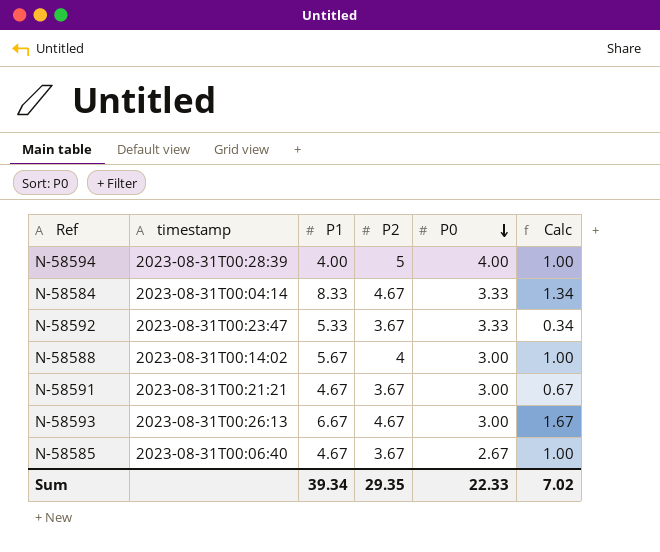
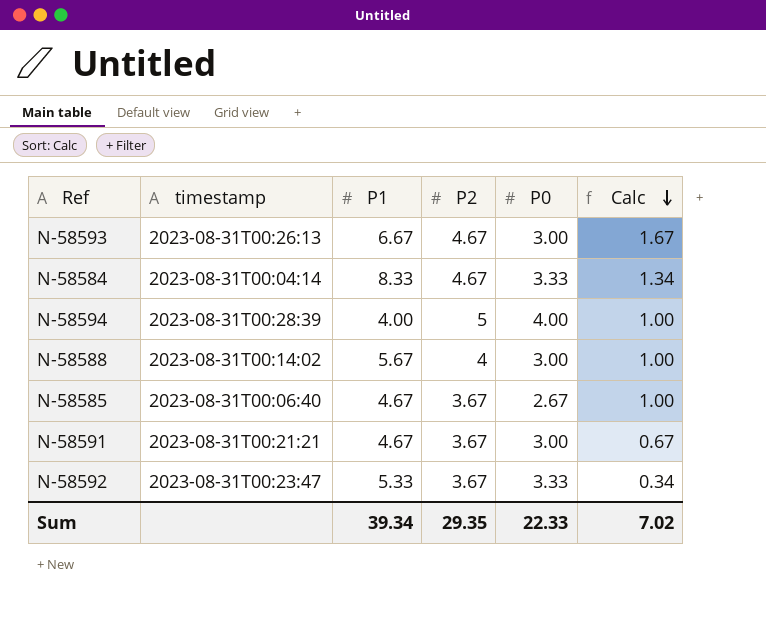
row order: P0 descending -> Calc descending

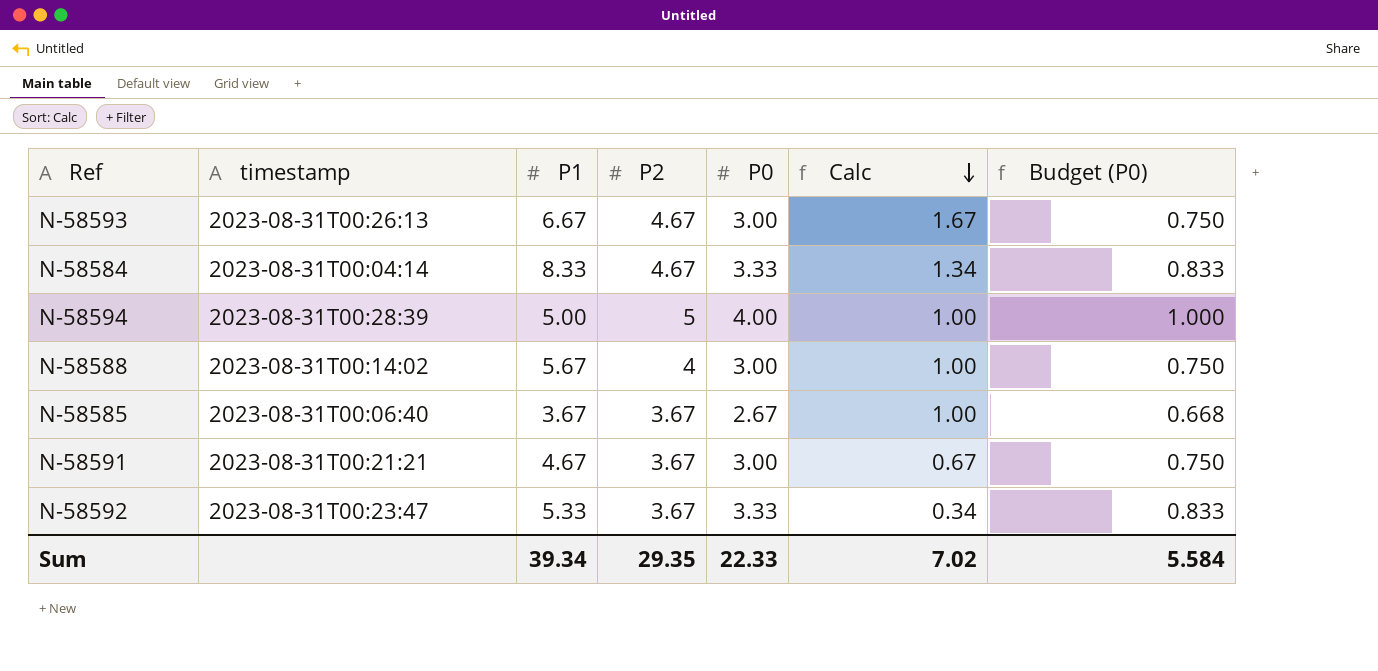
column Budget (P0) | formula: none -> [P0] * 0.25
N-58594 | P1: 4.00 -> 5.00
N-58585 | P1: 4.67 -> 3.67

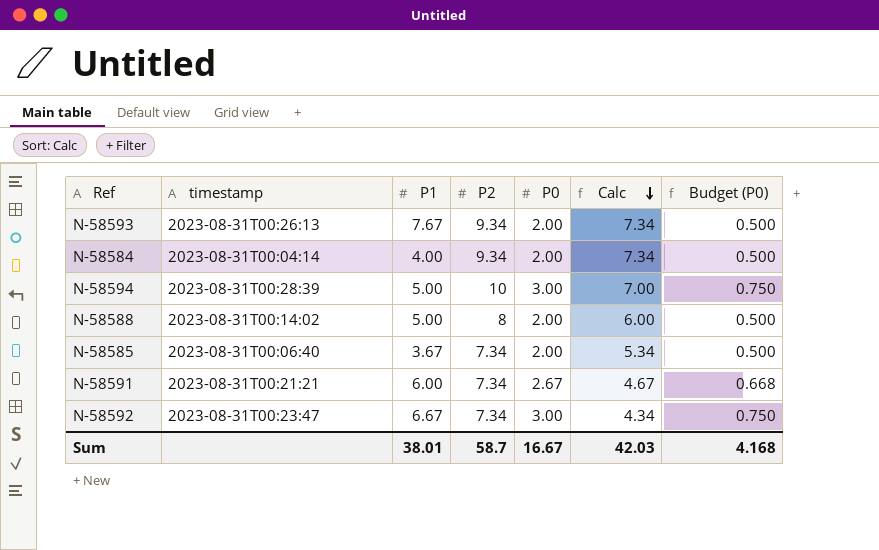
N-58593 | P1: 6.67 -> 7.67
N-58593 | P2: 4.67 -> 9.34
N-58593 | P0: 3.00 -> 2.00
N-58593 | Calc: 1.67 -> 7.34
N-58593 | Budget (P0): 0.750 -> 0.500
N-58584 | P1: 8.33 -> 4.00
N-58584 | P2: 4.67 -> 9.34
N-58584 | P0: 3.33 -> 2.00
N-58584 | Calc: 1.34 -> 7.34
N-58584 | Budget (P0): 0.833 -> 0.500
N-58594 | P2: 5 -> 10
N-58594 | P0: 4.00 -> 3.00
N-58594 | Calc: 1.00 -> 7.00
N-58594 | Budget (P0): 1.000 -> 0.750
N-58588 | P1: 5.67 -> 5.00
N-58588 | P2: 4 -> 8
N-58588 | P0: 3.00 -> 2.00
N-58588 | Calc: 1.00 -> 6.00
N-58588 | Budget (P0): 0.750 -> 0.500
N-58585 | P2: 3.67 -> 7.34
N-58585 | P0: 2.67 -> 2.00
N-58585 | Calc: 1.00 -> 5.34
N-58585 | Budget (P0): 0.668 -> 0.500
N-58591 | P1: 4.67 -> 6.00
N-58591 | P2: 3.67 -> 7.34
N-58591 | P0: 3.00 -> 2.67
N-58591 | Calc: 0.67 -> 4.67
N-58591 | Budget (P0): 0.750 -> 0.668
N-58592 | P1: 5.33 -> 6.67
N-58592 | P2: 3.67 -> 7.34
N-58592 | P0: 3.33 -> 3.00
N-58592 | Calc: 0.34 -> 4.34
N-58592 | Budget (P0): 0.833 -> 0.750
Sum | P1: 39.34 -> 38.01
Sum | P2: 29.35 -> 58.7
Sum | P0: 22.33 -> 16.67
Sum | Calc: 7.02 -> 42.03
Sum | Budget (P0): 5.584 -> 4.168

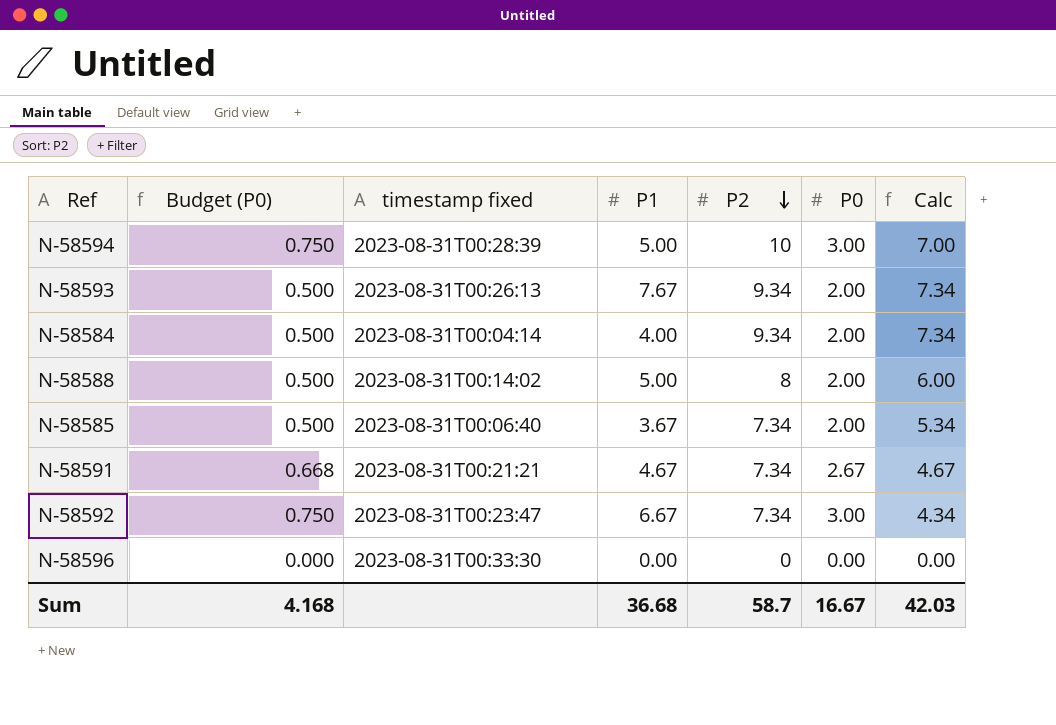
row order: Calc descending -> P2 descending
column Budget (P0) | position: 7 -> 2
column name: timestamp -> timestamp fixed
N-58591 | P1: 6.00 -> 4.67
row N-58596: none -> 0.000 | 2023-08-31T00:33:30 | 0.00 | 0 | 0.00 | 0.00
Sum | P1: 38.01 -> 36.68

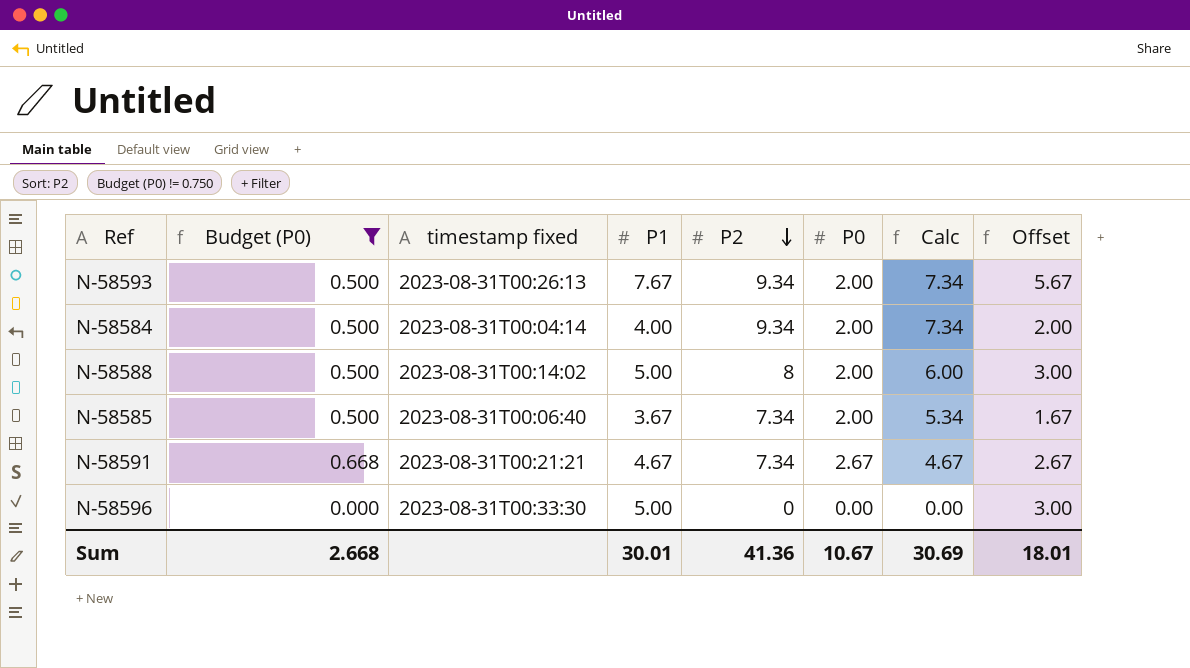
filter: none -> Budget (P0) != 0.750
column Offset | formula: none -> [P1] - 2
N-58596 | P1: 0.00 -> 5.00
Sum | Budget (P0): 4.168 -> 2.668
Sum | P1: 36.68 -> 30.01
Sum | P2: 58.7 -> 41.36
Sum | P0: 16.67 -> 10.67
Sum | Calc: 42.03 -> 30.69

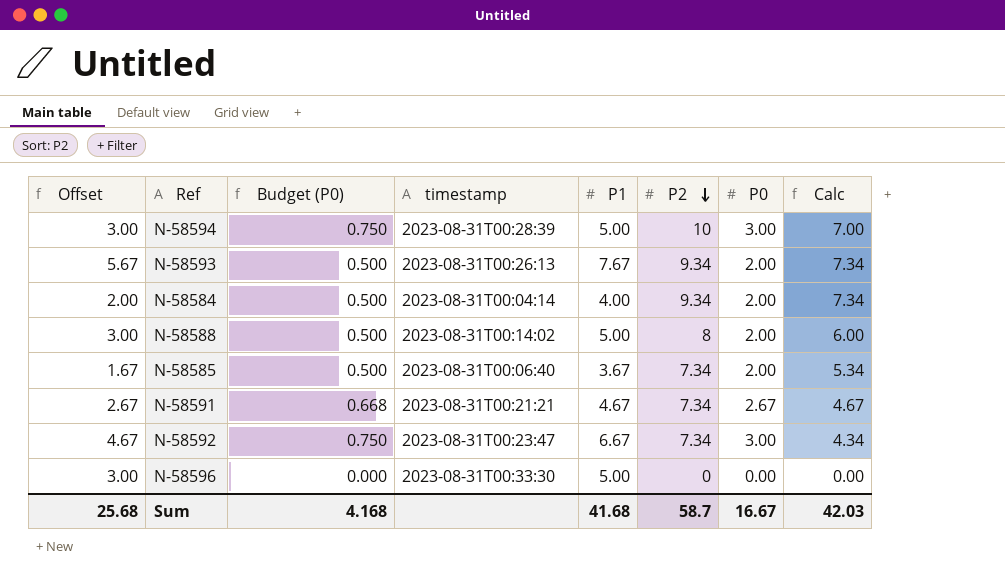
filter: Budget (P0) != 0.750 -> none
column Offset | position: 8 -> 1
column name: timestamp fixed -> timestamp
Sum | Offset: 18.01 -> 25.68
Sum | Budget (P0): 2.668 -> 4.168
Sum | P1: 30.01 -> 41.68
Sum | P2: 41.36 -> 58.7
Sum | P0: 10.67 -> 16.67
Sum | Calc: 30.69 -> 42.03

